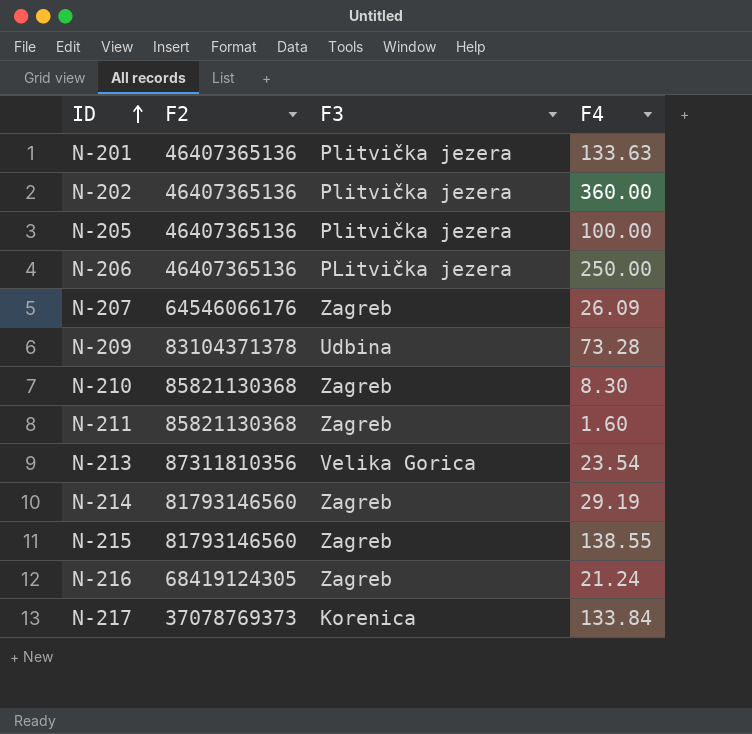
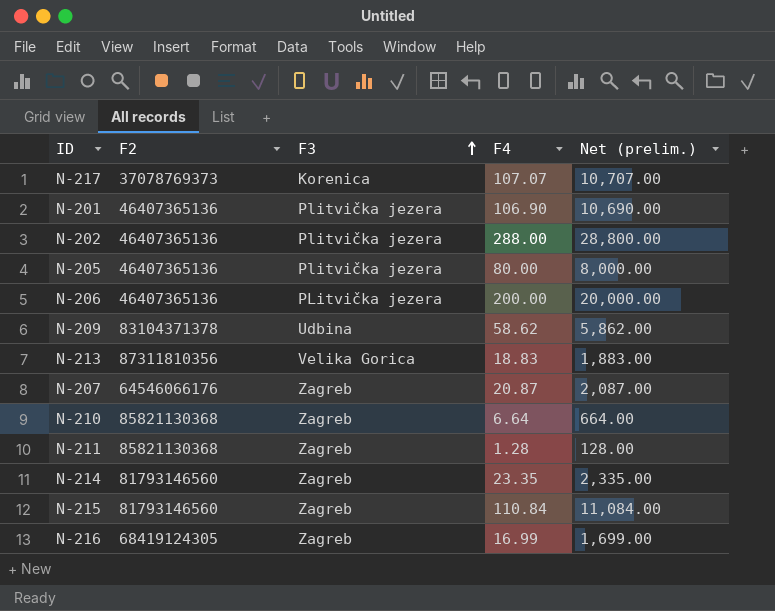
row order: ID ascending -> F3 ascending
column Net (prelim.) | formula: none -> [F4] * 100
N-217 | F4: 133.84 -> 107.07
N-201 | F4: 133.63 -> 106.90
N-202 | F4: 360.00 -> 288.00
N-205 | F4: 100.00 -> 80.00
N-206 | F4: 250.00 -> 200.00
N-209 | F4: 73.28 -> 58.62
N-213 | F4: 23.54 -> 18.83
N-207 | F4: 26.09 -> 20.87
N-210 | F4: 8.30 -> 6.64
N-211 | F4: 1.60 -> 1.28
N-214 | F4: 29.19 -> 23.35
N-215 | F4: 138.55 -> 110.84
N-216 | F4: 21.24 -> 16.99

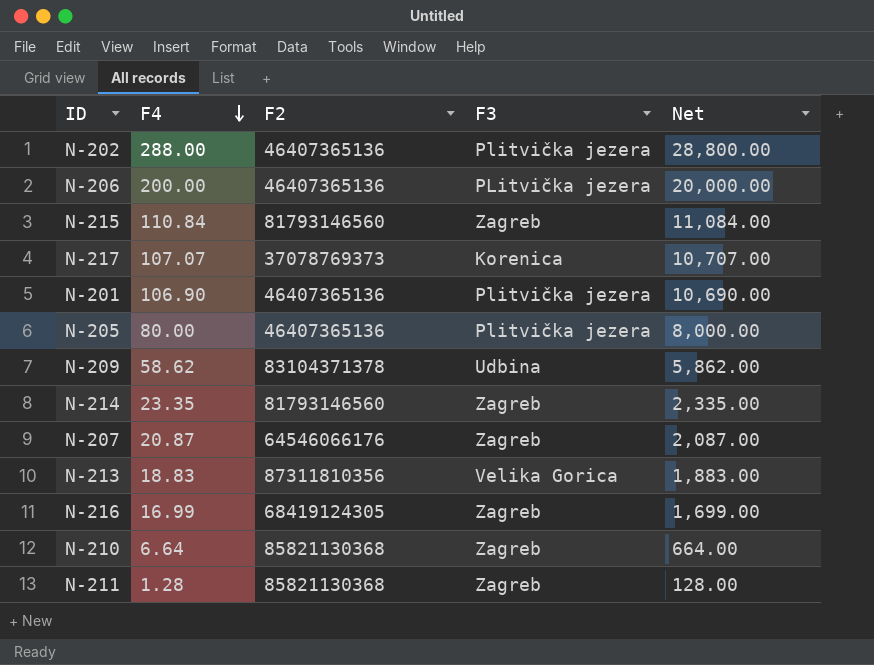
row order: F3 ascending -> F4 descending
column F4 | position: 4 -> 2
column name: Net (prelim.) -> Net

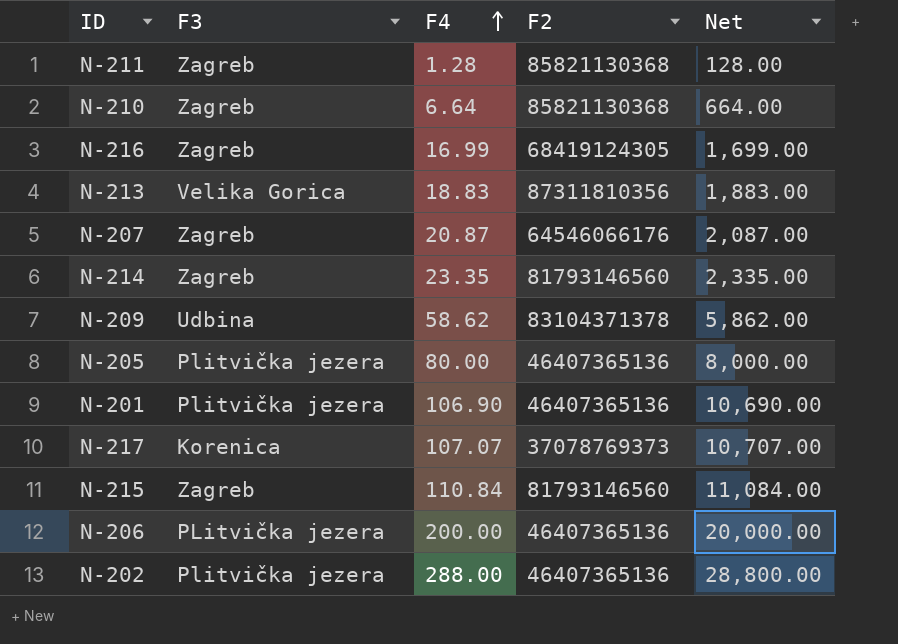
row order: F4 descending -> F4 ascending
column F3 | position: 4 -> 2

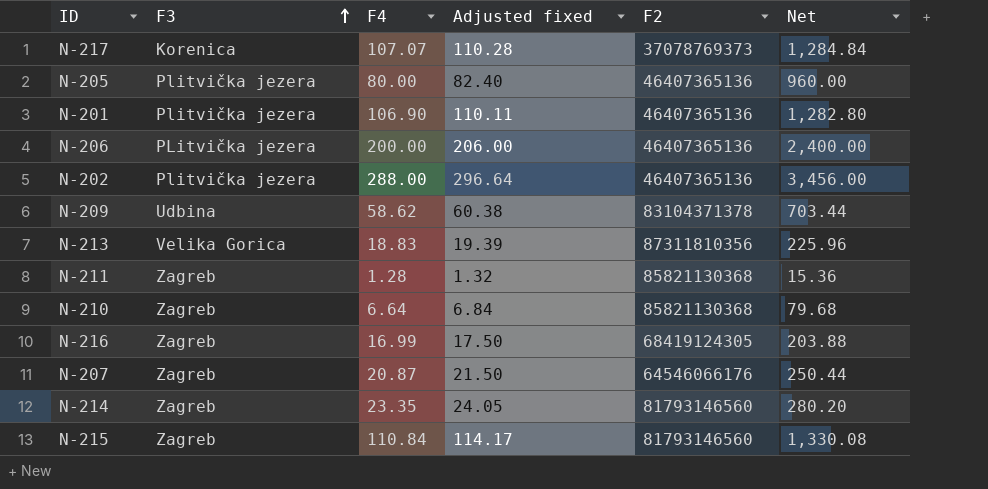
row order: F4 ascending -> F3 ascending
column Adjusted fixed | formula: none -> [F4] * 1.03
column Net | formula: [F4] * 100 -> [F4] * 12

